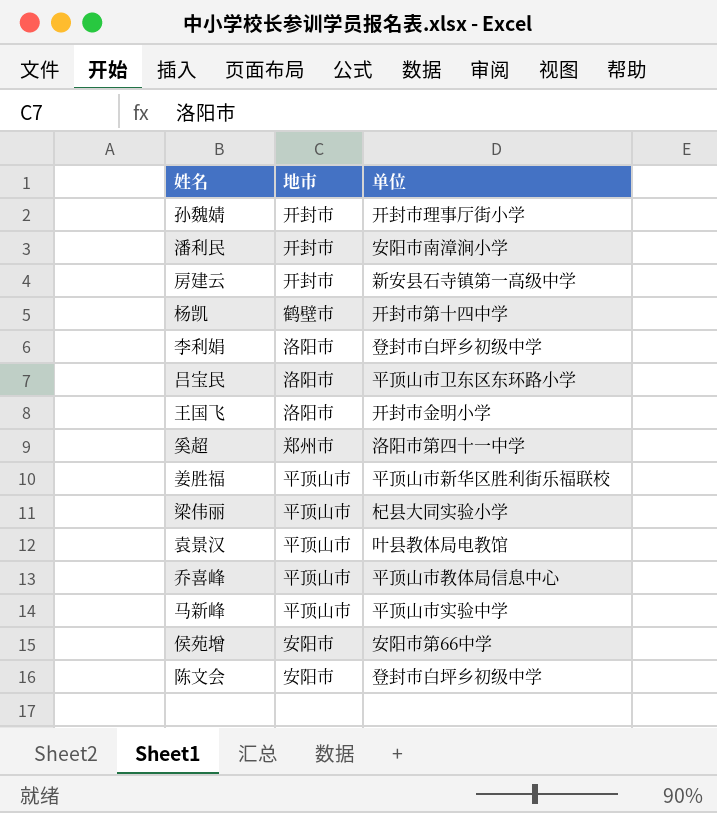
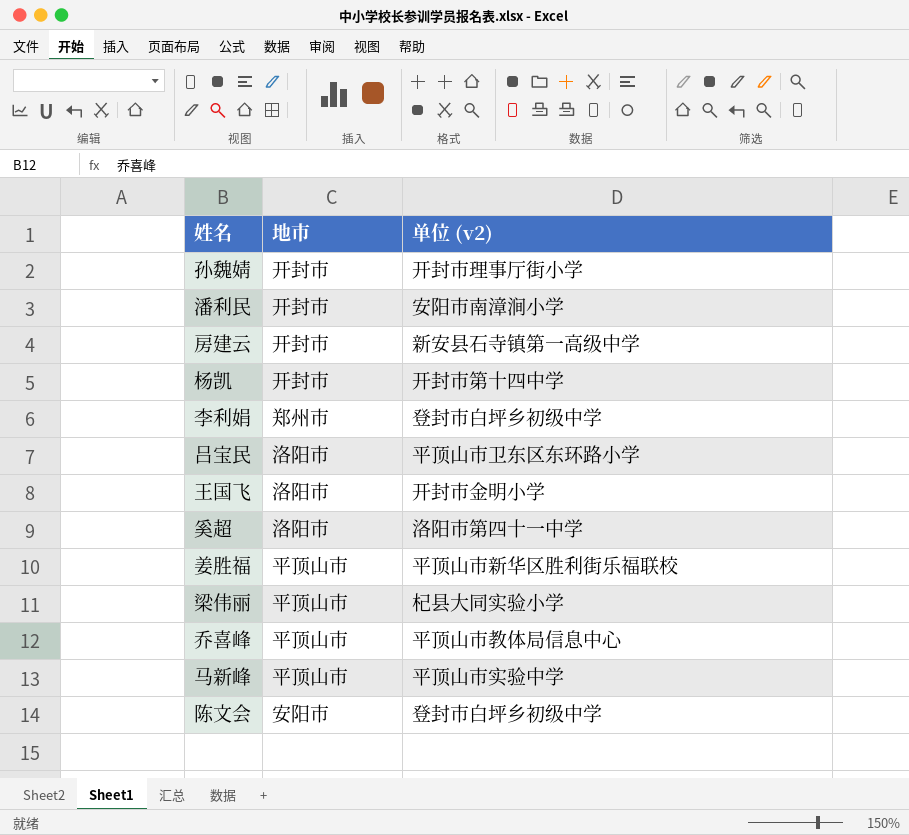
column name: 单位 -> 单位 (v2)
row 袁景汉: 平顶山市 | 叶县教体局电教馆 -> none
row 侯苑增: 安阳市 | 安阳市第66中学 -> none
杨凯 | 地市: 鹤壁市 -> 开封市
李利娟 | 地市: 洛阳市 -> 郑州市
奚超 | 地市: 郑州市 -> 洛阳市

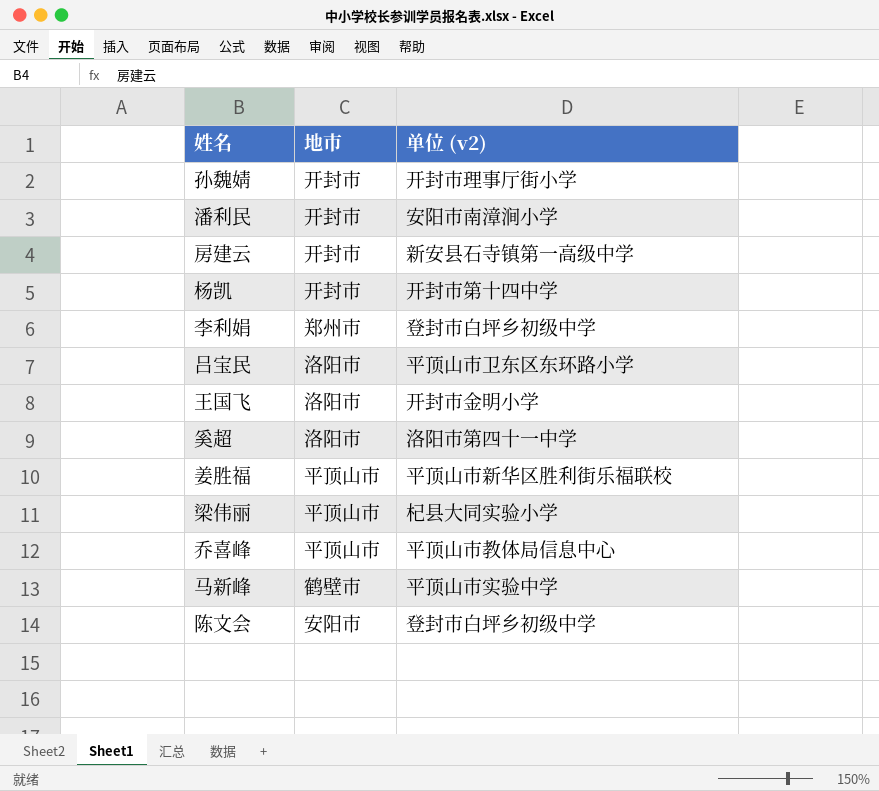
马新峰 | 地市: 平顶山市 -> 鹤壁市

